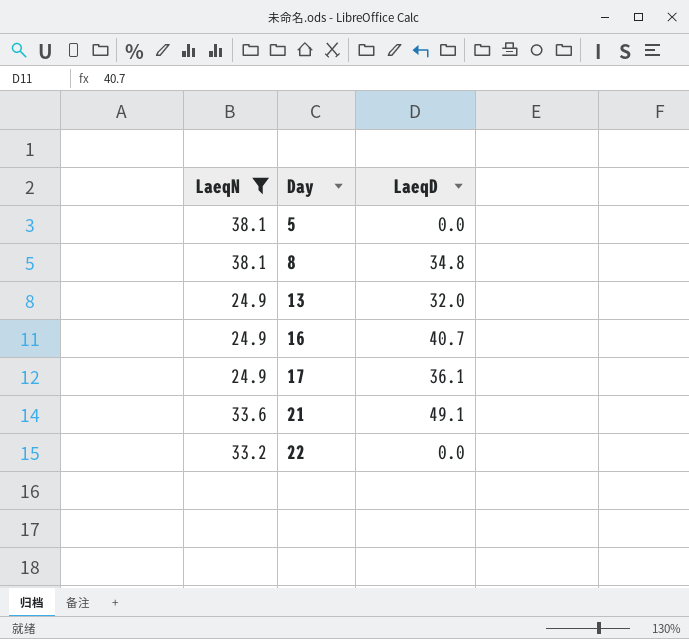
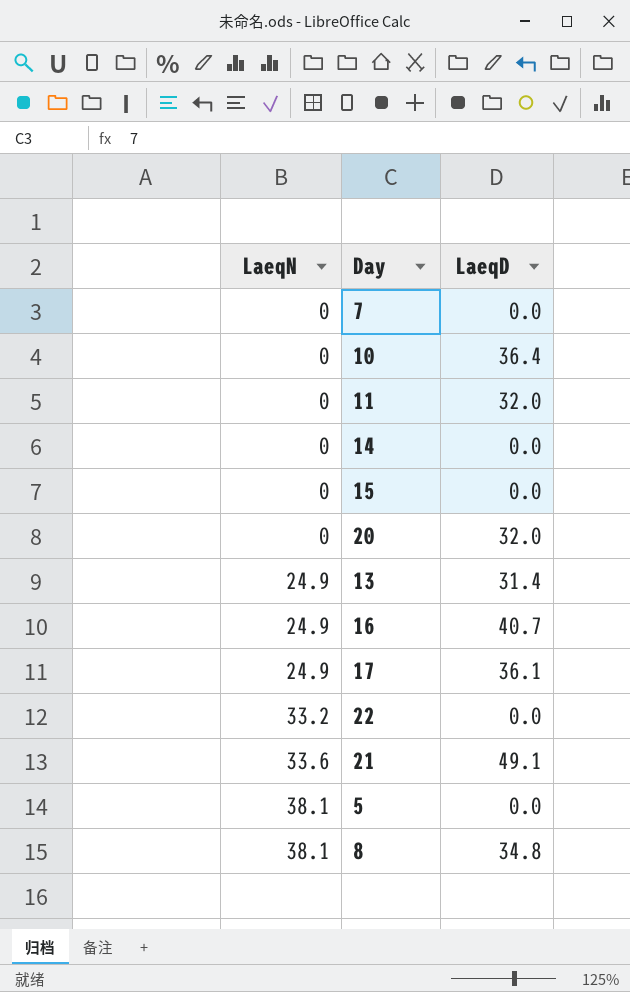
filter: LaeqN != 0 -> none
row order: Day ascending -> LaeqN ascending
13 | LaeqD: 32.0 -> 31.4

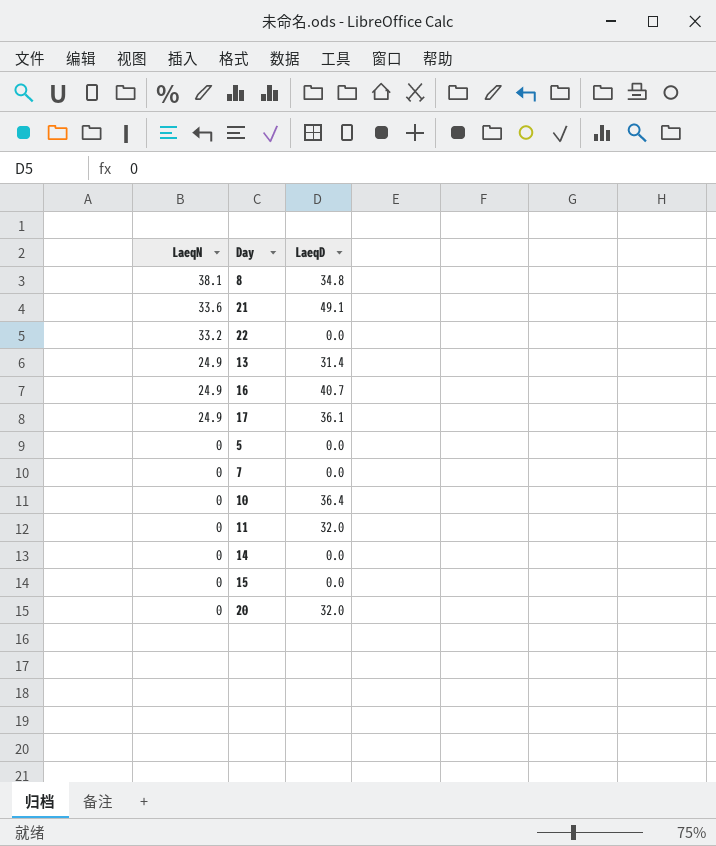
row order: LaeqN ascending -> LaeqN descending
5 | LaeqN: 38.1 -> 0

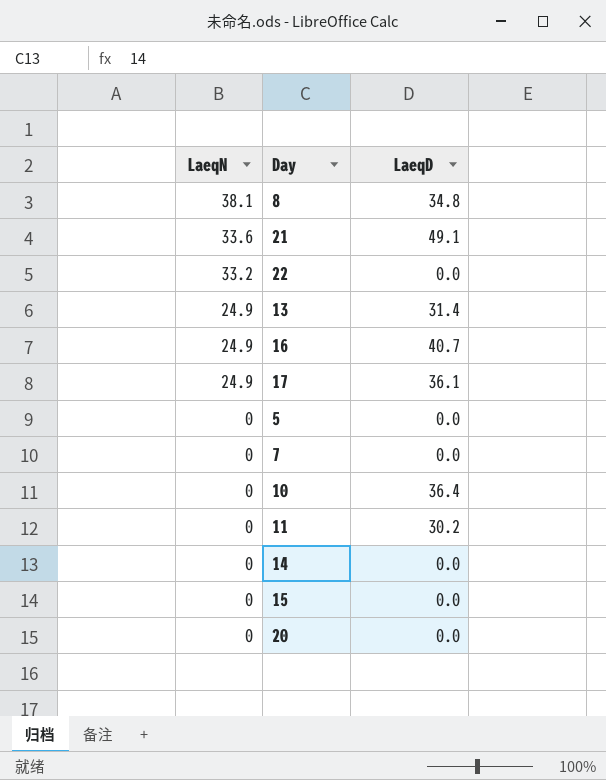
11 | LaeqD: 32.0 -> 30.2
20 | LaeqD: 32.0 -> 0.0

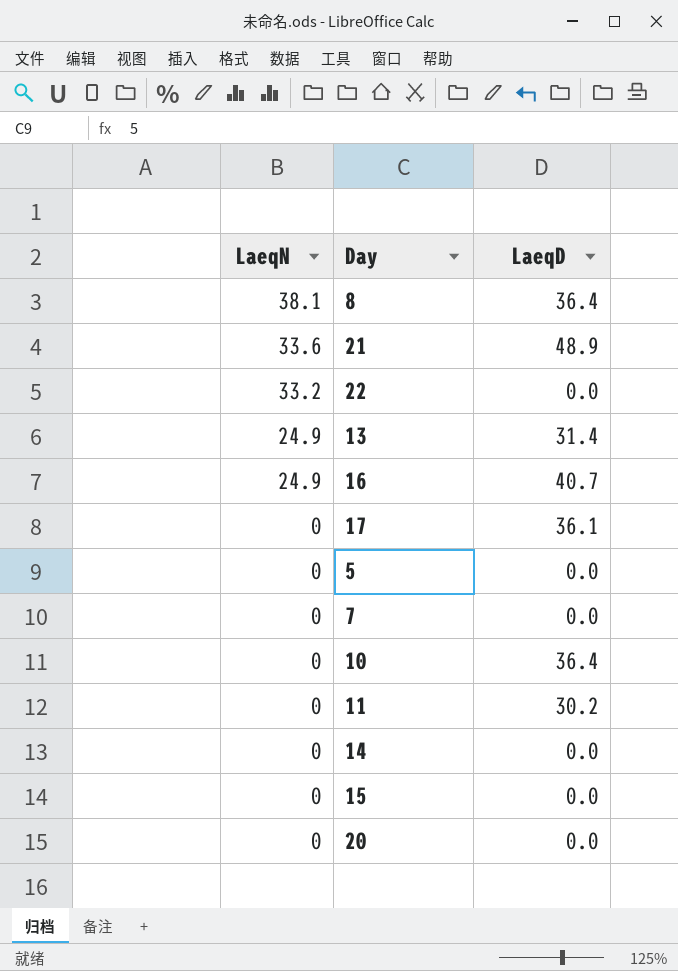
8 | LaeqD: 34.8 -> 36.4
21 | LaeqD: 49.1 -> 48.9
17 | LaeqN: 24.9 -> 0

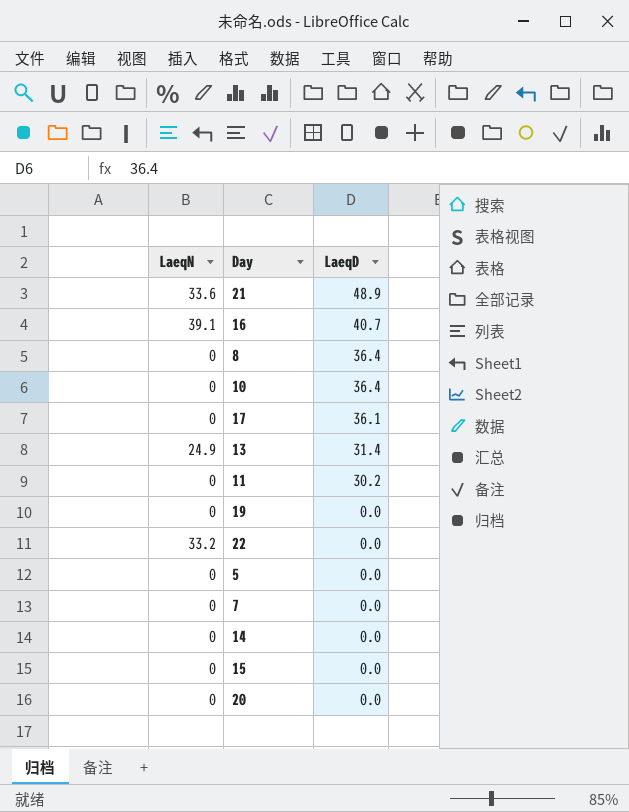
row order: LaeqN descending -> LaeqD descending
16 | LaeqN: 24.9 -> 39.1
8 | LaeqN: 38.1 -> 0
row 19: none -> 0 | 0.0

